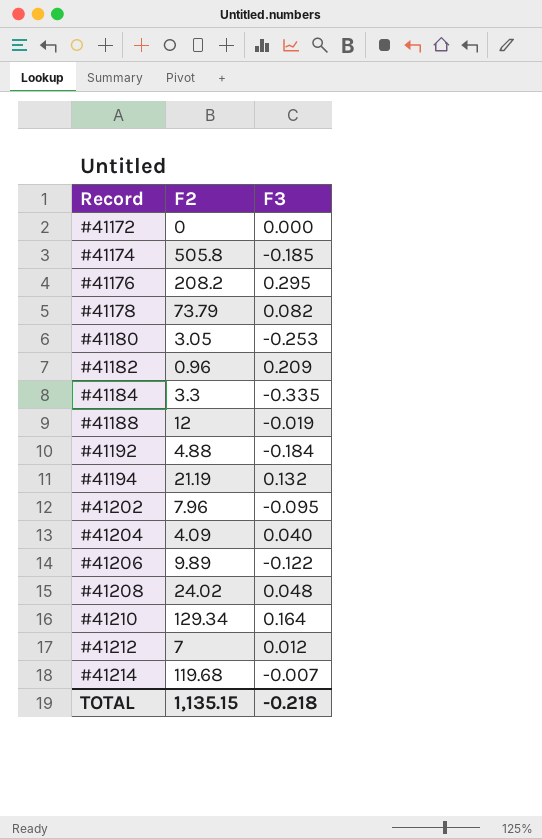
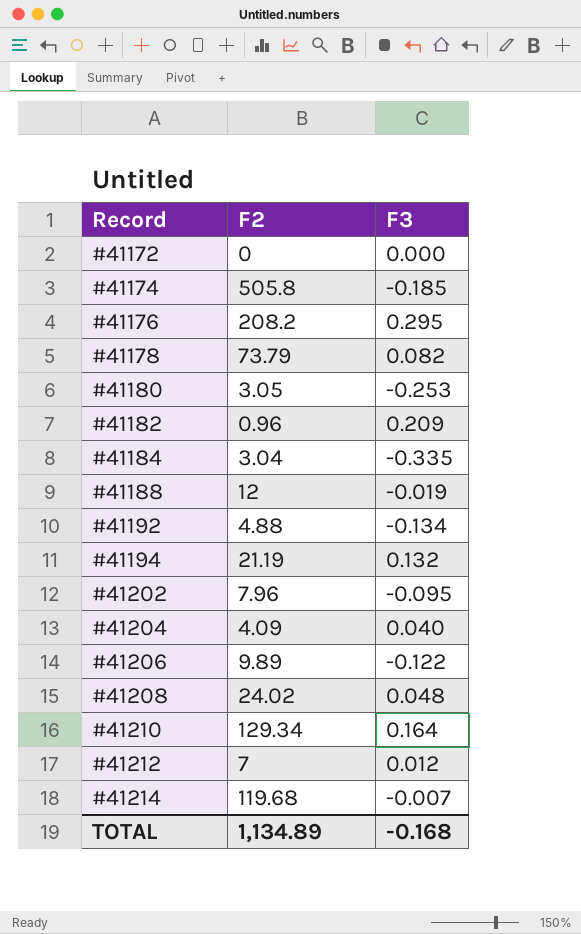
#41184 | F2: 3.3 -> 3.04
#41192 | F3: -0.184 -> -0.134
TOTAL | F2: 1,135.15 -> 1,134.89
TOTAL | F3: -0.218 -> -0.168

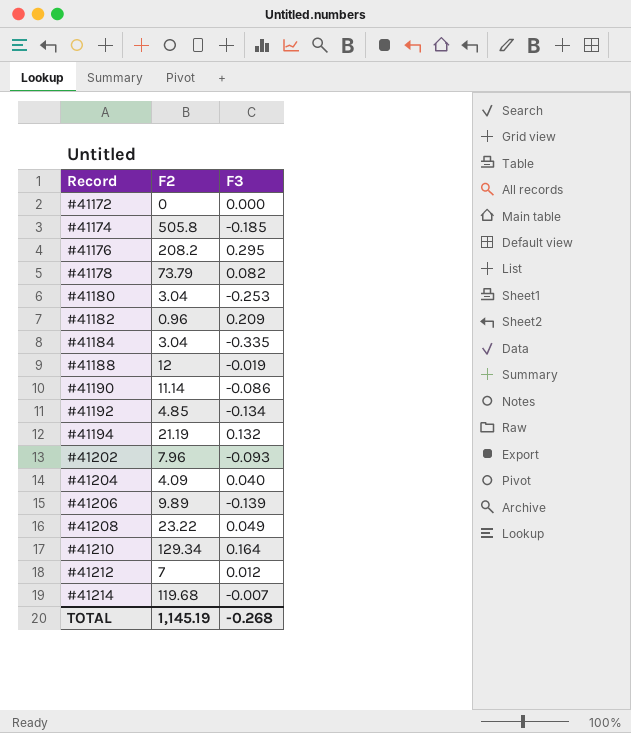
#41180 | F2: 3.05 -> 3.04
row #41190: none -> 11.14 | -0.086
#41192 | F2: 4.88 -> 4.85
#41202 | F3: -0.095 -> -0.093
#41206 | F3: -0.122 -> -0.139
#41208 | F2: 24.02 -> 23.22
#41208 | F3: 0.048 -> 0.049
TOTAL | F2: 1,134.89 -> 1,145.19
TOTAL | F3: -0.168 -> -0.268

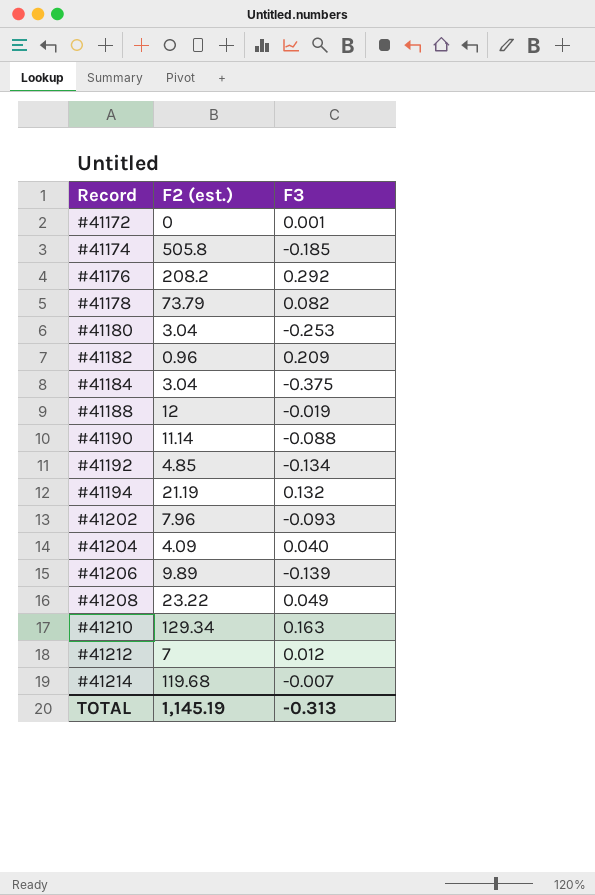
column name: F2 -> F2 (est.)
#41172 | F3: 0.000 -> 0.001
#41176 | F3: 0.295 -> 0.292
#41184 | F3: -0.335 -> -0.375
#41190 | F3: -0.086 -> -0.088
#41210 | F3: 0.164 -> 0.163
TOTAL | F3: -0.268 -> -0.313

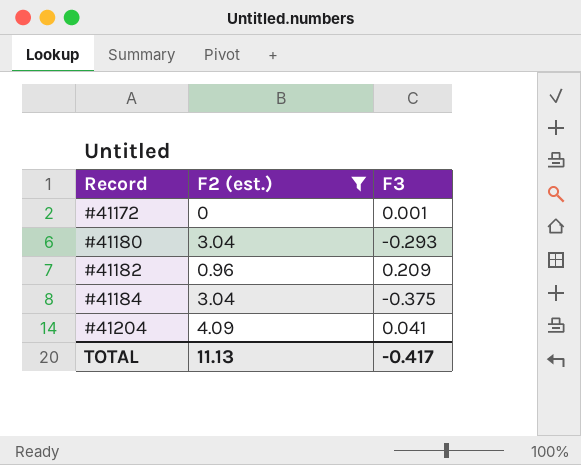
filter: none -> F2 (est.) <= 4.09
#41180 | F3: -0.253 -> -0.293
#41204 | F3: 0.040 -> 0.041
TOTAL | F2 (est.): 1,145.19 -> 11.13
TOTAL | F3: -0.313 -> -0.417

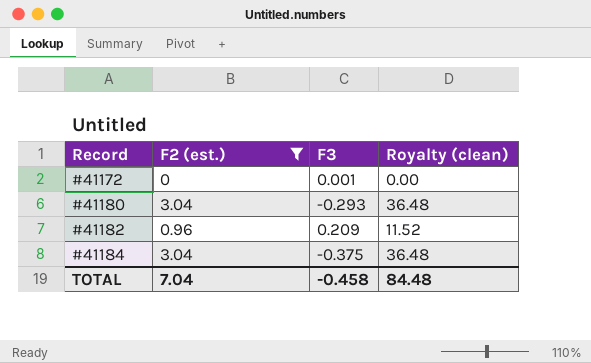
column Royalty (clean) | formula: none -> [F2 (est.)] * 12
row #41204: 4.09 | 0.041 -> none
TOTAL | F2 (est.): 11.13 -> 7.04
TOTAL | F3: -0.417 -> -0.458

